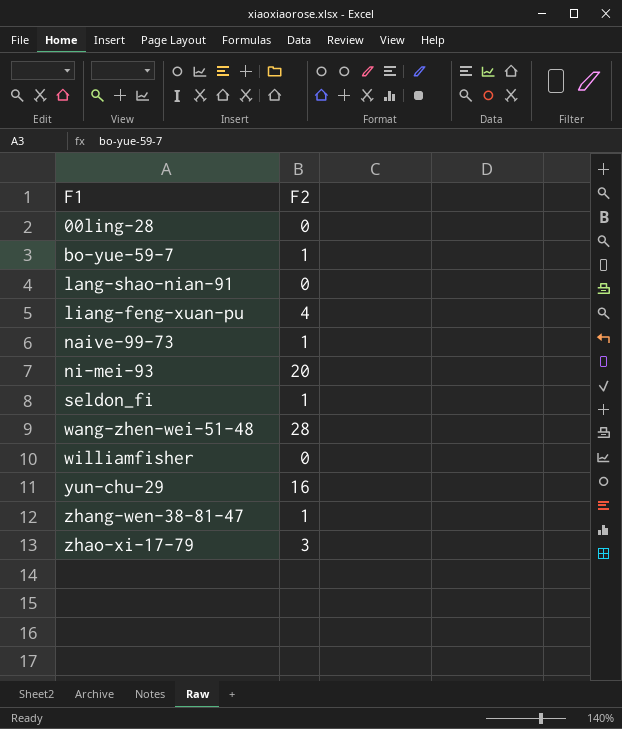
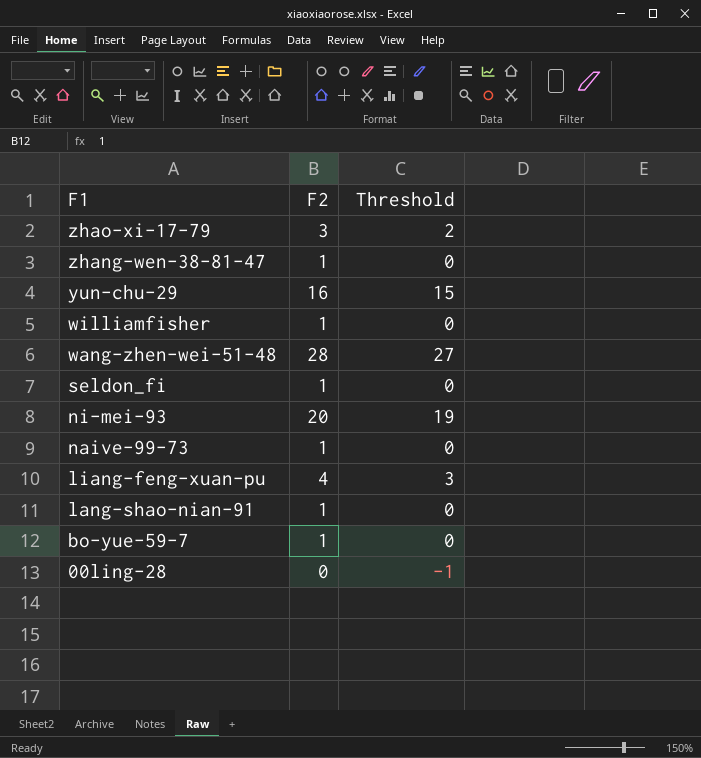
row order: F1 ascending -> F1 descending
column Threshold | formula: none -> [F2] - 1
williamfisher | F2: 0 -> 1
lang-shao-nian-91 | F2: 0 -> 1

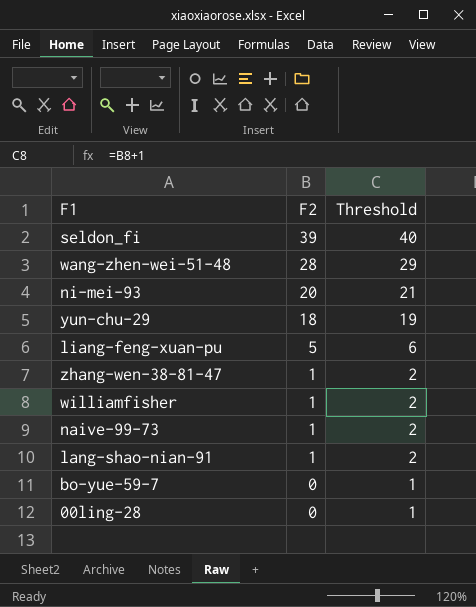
row order: F1 descending -> F2 descending
column Threshold | formula: [F2] - 1 -> [F2] + 1
row zhao-xi-17-79: 3 | 2 -> none
seldon_fi | F2: 1 -> 39
yun-chu-29 | F2: 16 -> 18
liang-feng-xuan-pu | F2: 4 -> 5
bo-yue-59-7 | F2: 1 -> 0

